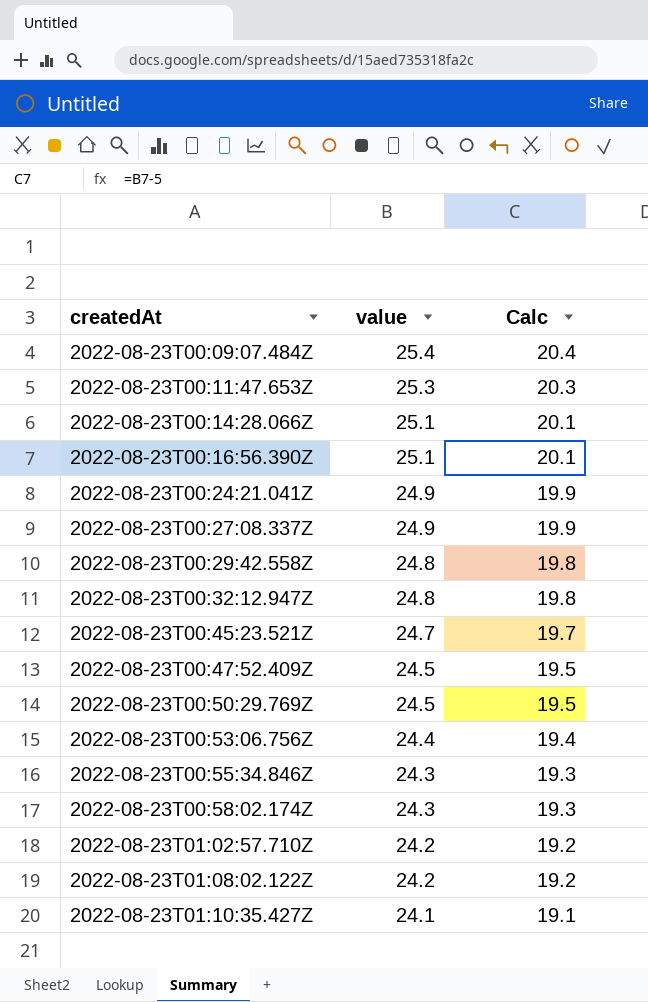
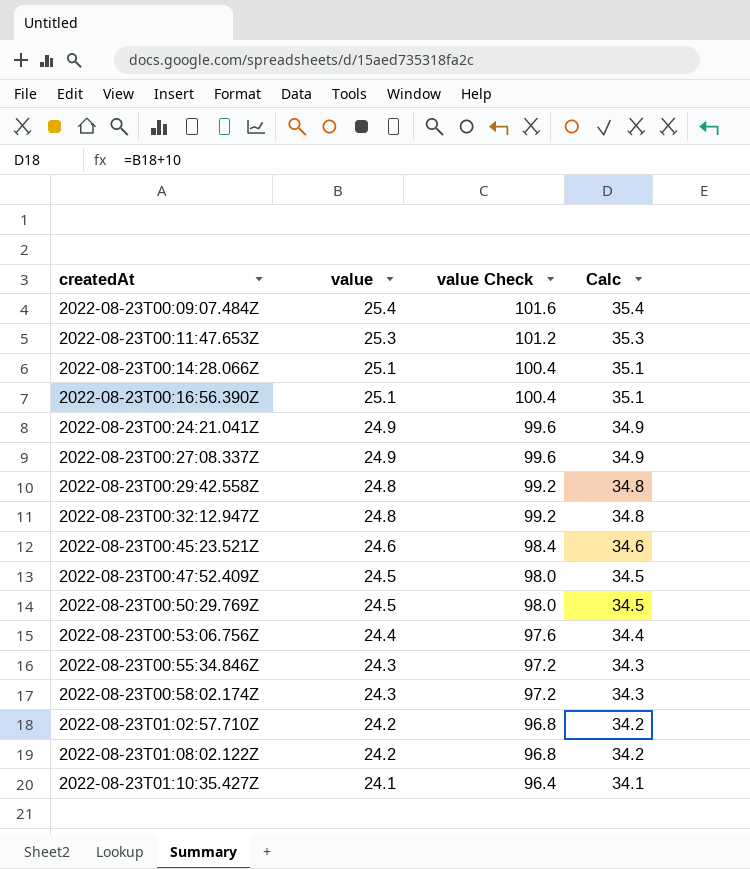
column value Check | formula: none -> [value] * 4
column Calc | formula: [value] - 5 -> [value] + 10
2022-08-23T00:45:23.521Z | value: 24.7 -> 24.6

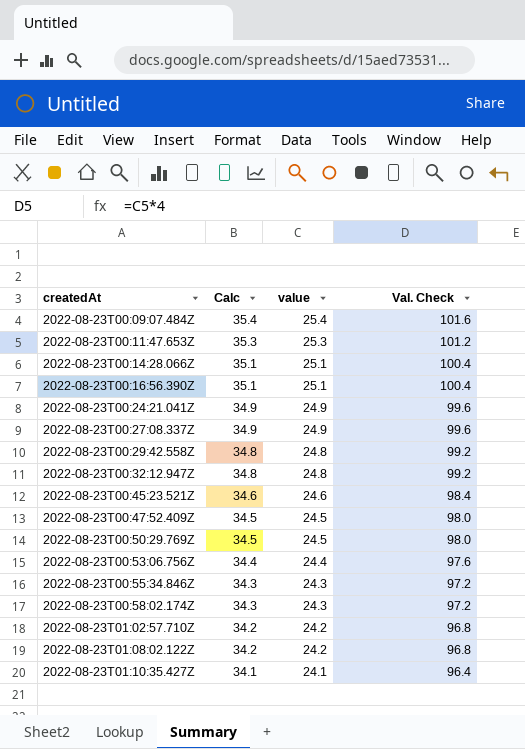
column Calc | position: 4 -> 2
column name: value Check -> Val. Check

